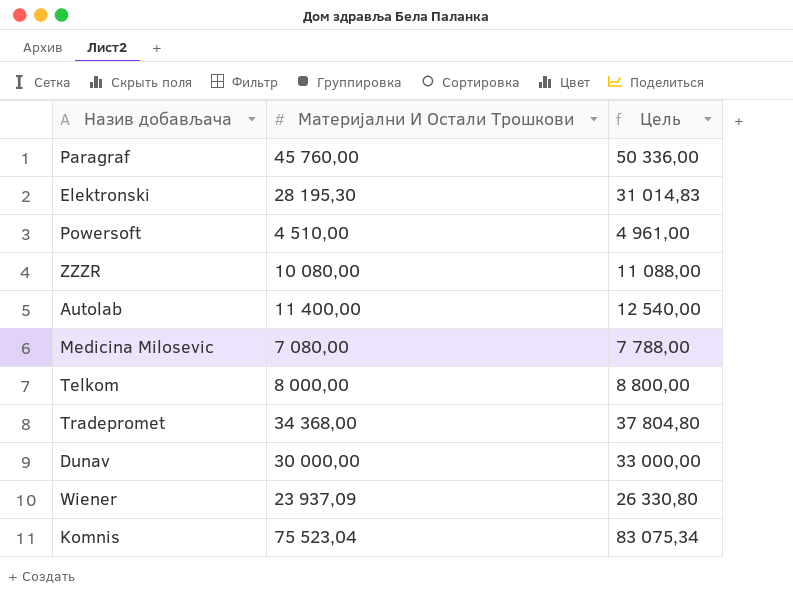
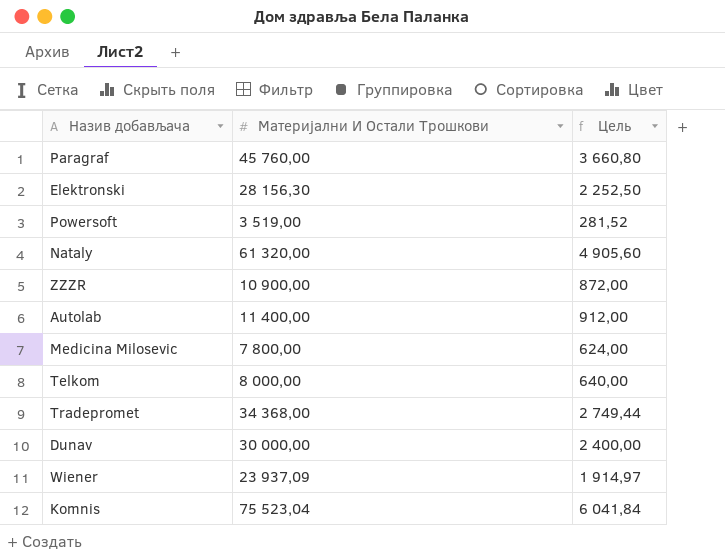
column Цель | formula: [Материјални И Остали Трошкови] * 1,1 -> [Материјални И Остали Трошкови] * 0,08
Elektronski | Материјални И Остали Трошкови: 28 195,30 -> 28 156,30
Powersoft | Материјални И Остали Трошкови: 4 510,00 -> 3 519,00
row Nataly: none -> 61 320,00 | 4 905,60
ZZZR | Материјални И Остали Трошкови: 10 080,00 -> 10 900,00
Medicina Milosevic | Материјални И Остали Трошкови: 7 080,00 -> 7 800,00

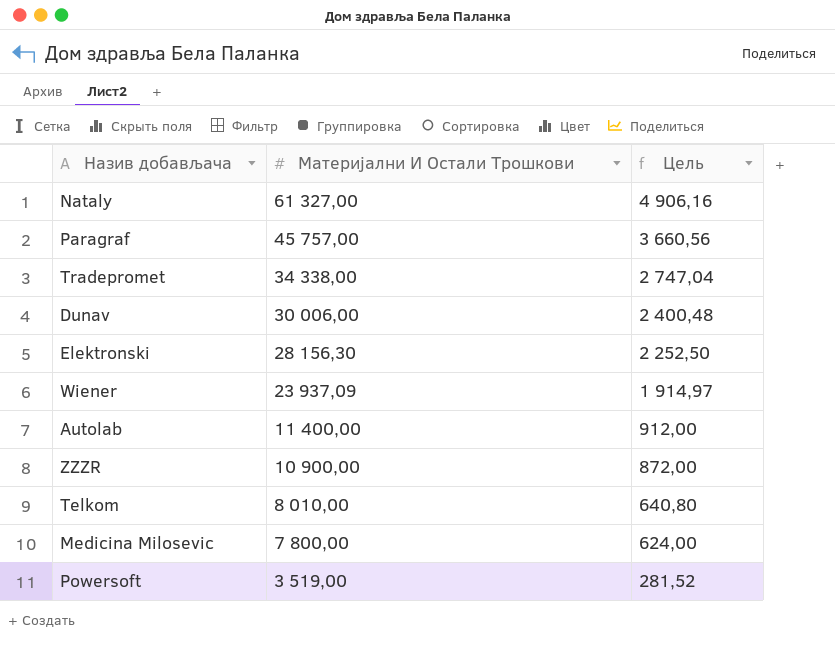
row order: none -> Материјални И Остали Трошкови descending
row Komnis: 75 523,04 | 6 041,84 -> none
Nataly | Материјални И Остали Трошкови: 61 320,00 -> 61 327,00
Nataly | Цель: 4 905,60 -> 4 906,16
Paragraf | Материјални И Остали Трошкови: 45 760,00 -> 45 757,00
Paragraf | Цель: 3 660,80 -> 3 660,56
Tradepromet | Материјални И Остали Трошкови: 34 368,00 -> 34 338,00
Tradepromet | Цель: 2 749,44 -> 2 747,04
Dunav | Материјални И Остали Трошкови: 30 000,00 -> 30 006,00
Dunav | Цель: 2 400,00 -> 2 400,48
Telkom | Материјални И Остали Трошкови: 8 000,00 -> 8 010,00
Telkom | Цель: 640,00 -> 640,80

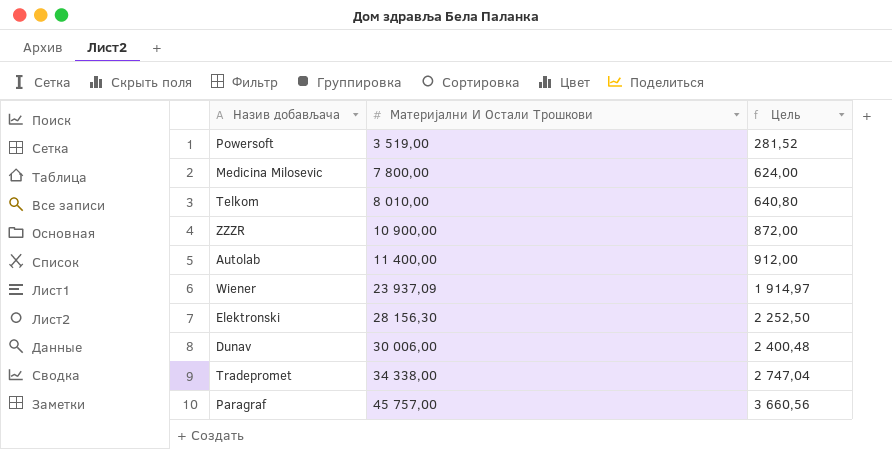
row order: Материјални И Остали Трошкови descending -> Материјални И Остали Трошкови ascending
row Nataly: 61 327,00 | 4 906,16 -> none

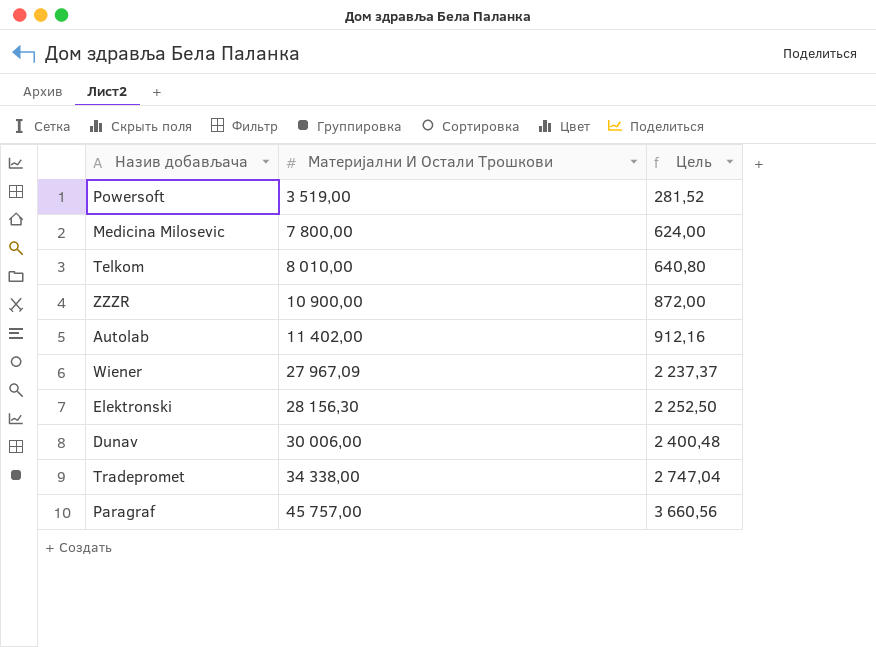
Autolab | Материјални И Остали Трошкови: 11 400,00 -> 11 402,00
Autolab | Цель: 912,00 -> 912,16
Wiener | Материјални И Остали Трошкови: 23 937,09 -> 27 967,09
Wiener | Цель: 1 914,97 -> 2 237,37

